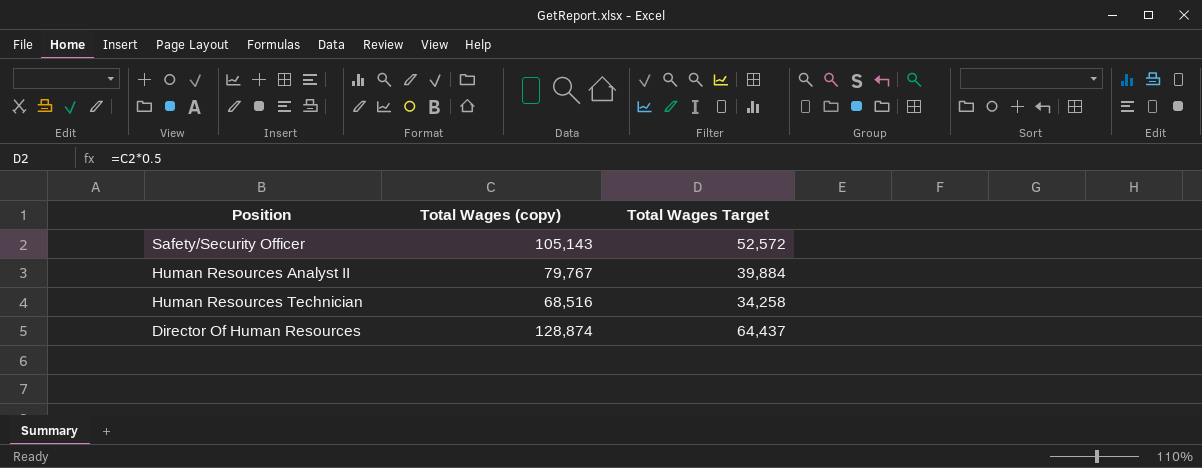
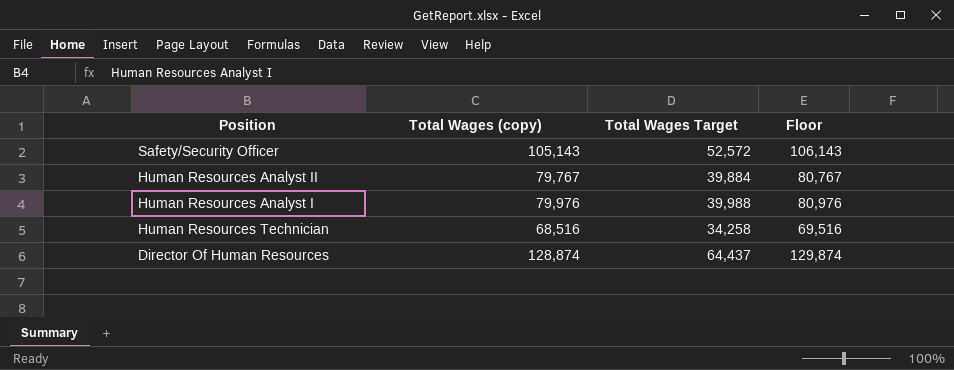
column Floor | formula: none -> [Total Wages (copy)] + 1000
row Human Resources Analyst I: none -> 79,976 | 39,988 | 80,976

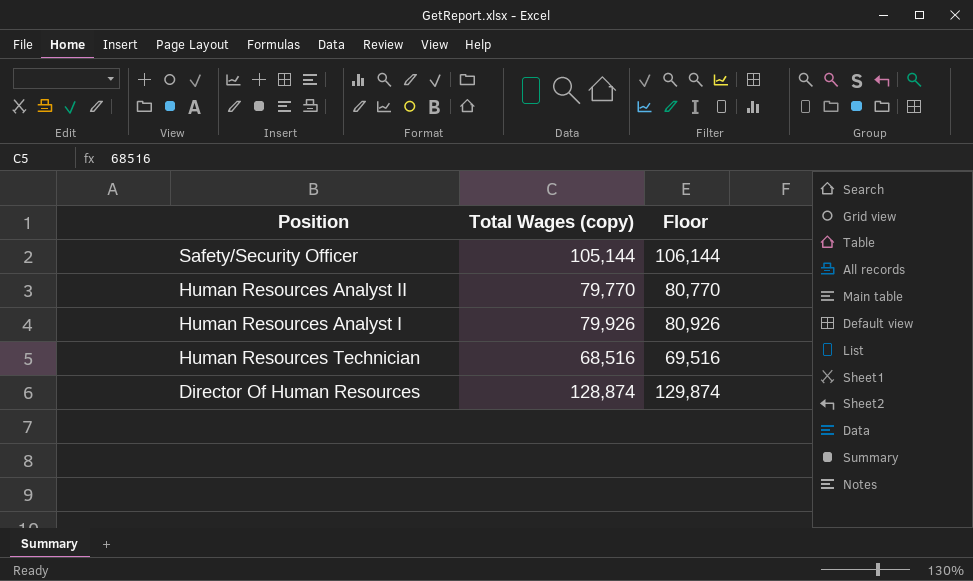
column Total Wages Target | formula: [Total Wages (copy)] * 0.5 -> none
Safety/Security Officer | Total Wages (copy): 105,143 -> 105,144
Safety/Security Officer | Floor: 106,143 -> 106,144
Human Resources Analyst II | Total Wages (copy): 79,767 -> 79,770
Human Resources Analyst II | Floor: 80,767 -> 80,770
Human Resources Analyst I | Total Wages (copy): 79,976 -> 79,926
Human Resources Analyst I | Floor: 80,976 -> 80,926

